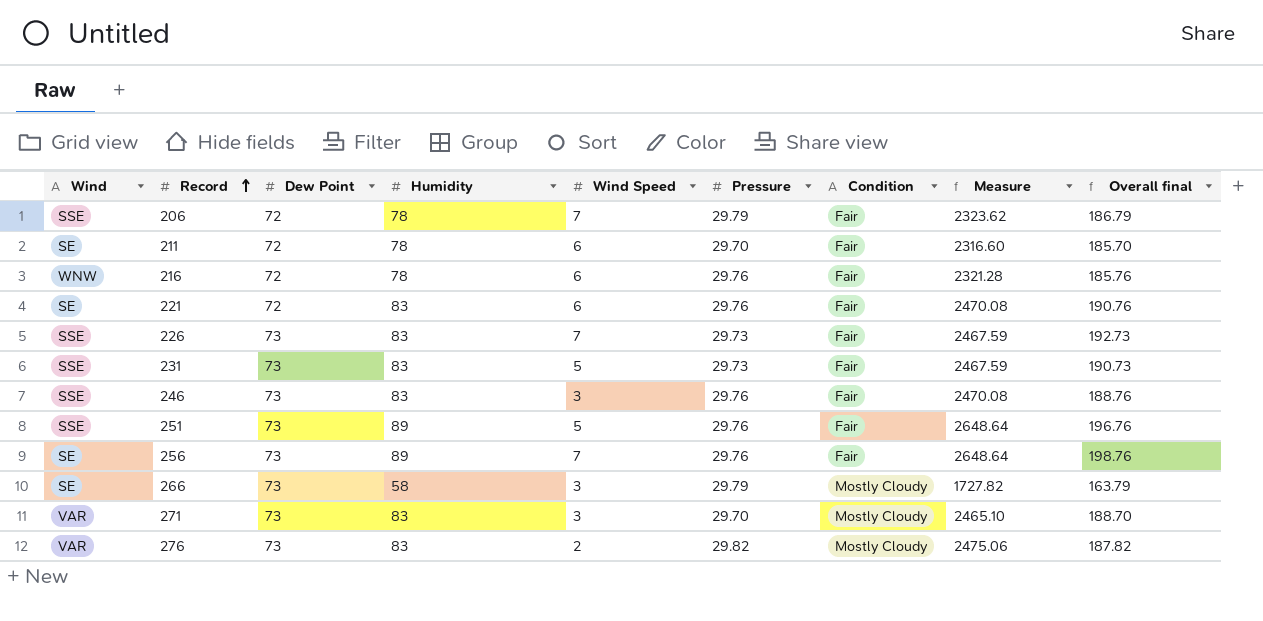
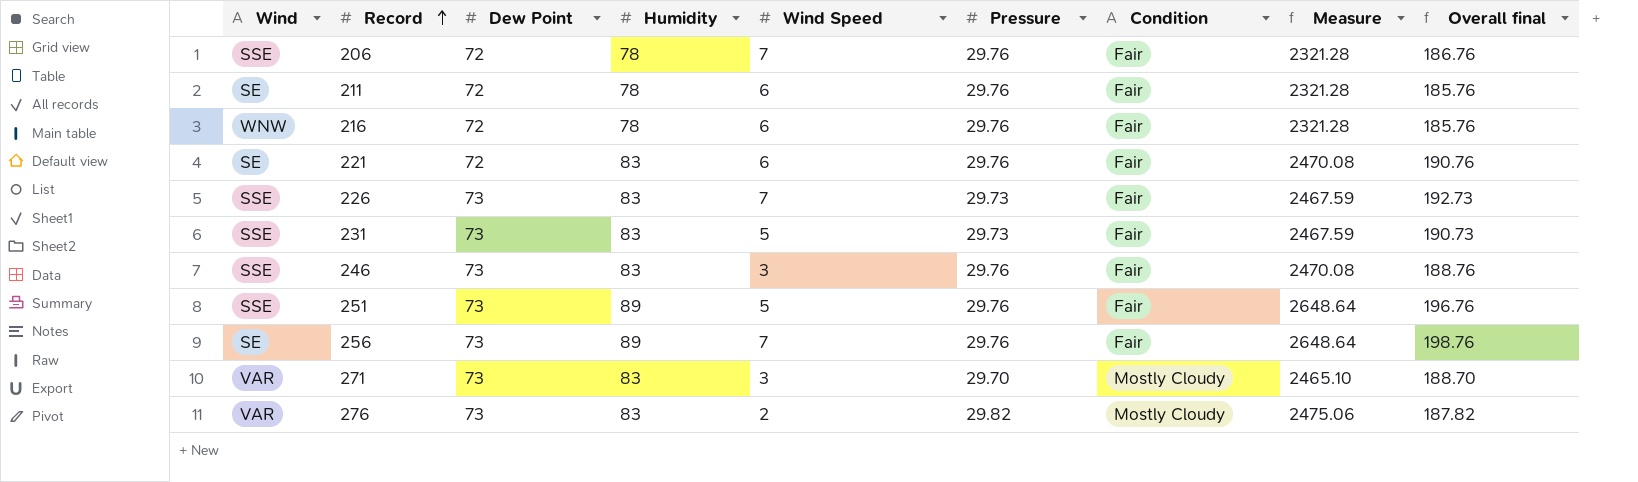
row 266: SE | 73 | 58 | 3 | 29.79 | Mostly Cloudy | 1727.82 | 163.79 -> none
206 | Pressure: 29.79 -> 29.76
206 | Measure: 2323.62 -> 2321.28
206 | Overall final: 186.79 -> 186.76
211 | Pressure: 29.70 -> 29.76
211 | Measure: 2316.60 -> 2321.28
211 | Overall final: 185.70 -> 185.76

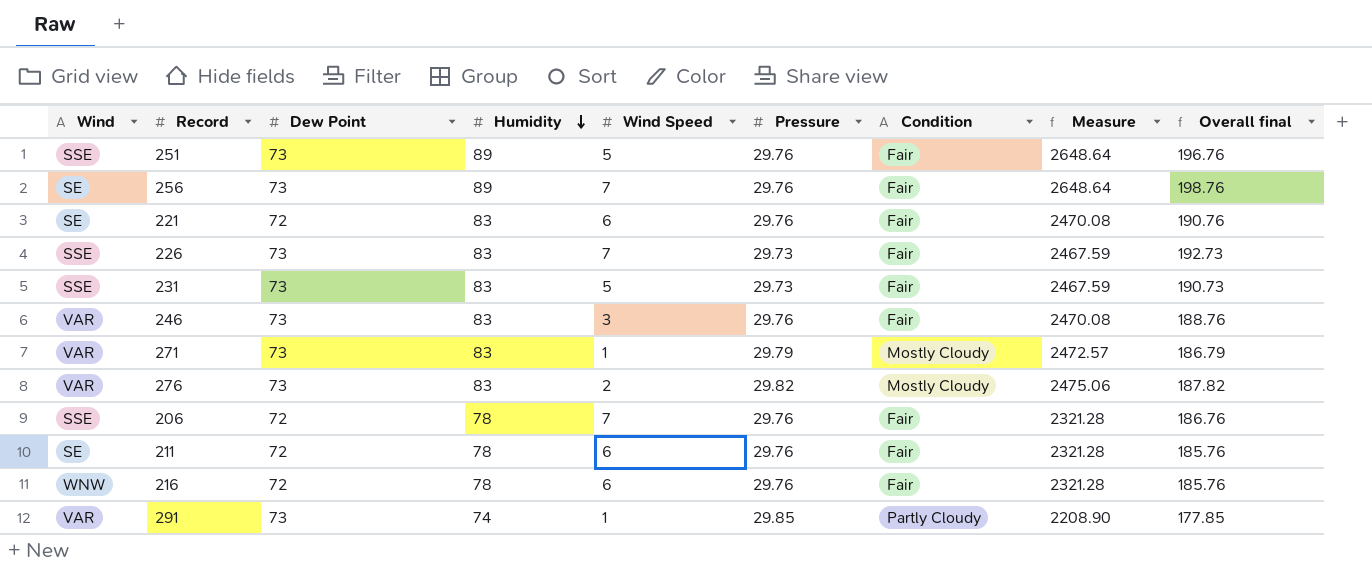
row order: Record ascending -> Humidity descending
246 | Wind: SSE -> VAR
271 | Wind Speed: 3 -> 1
271 | Pressure: 29.70 -> 29.79
271 | Measure: 2465.10 -> 2472.57
271 | Overall final: 188.70 -> 186.79
row 291: none -> VAR | 73 | 74 | 1 | 29.85 | Partly Cloudy | 2208.90 | 177.85

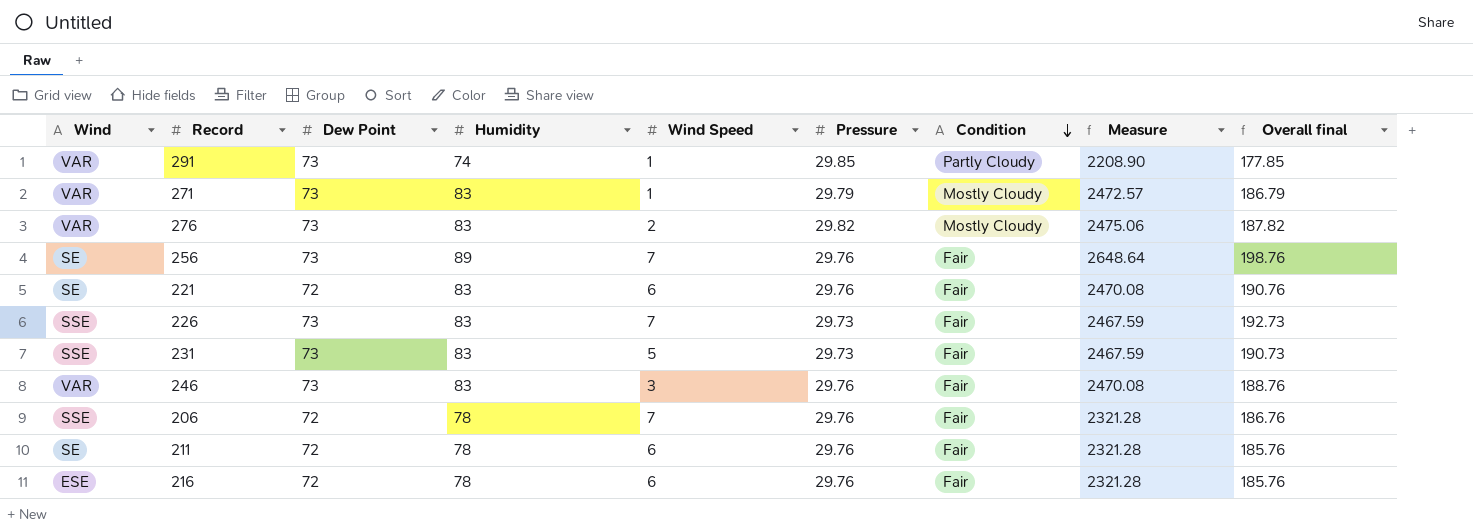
row order: Humidity descending -> Condition descending
row 251: SSE | 73 | 89 | 5 | 29.76 | Fair | 2648.64 | 196.76 -> none
216 | Wind: WNW -> ESE

